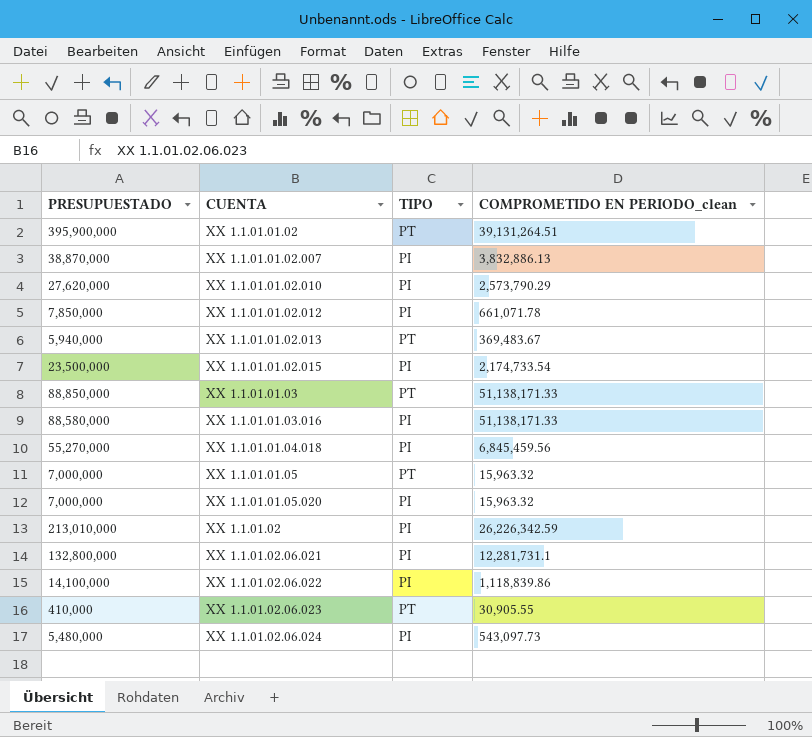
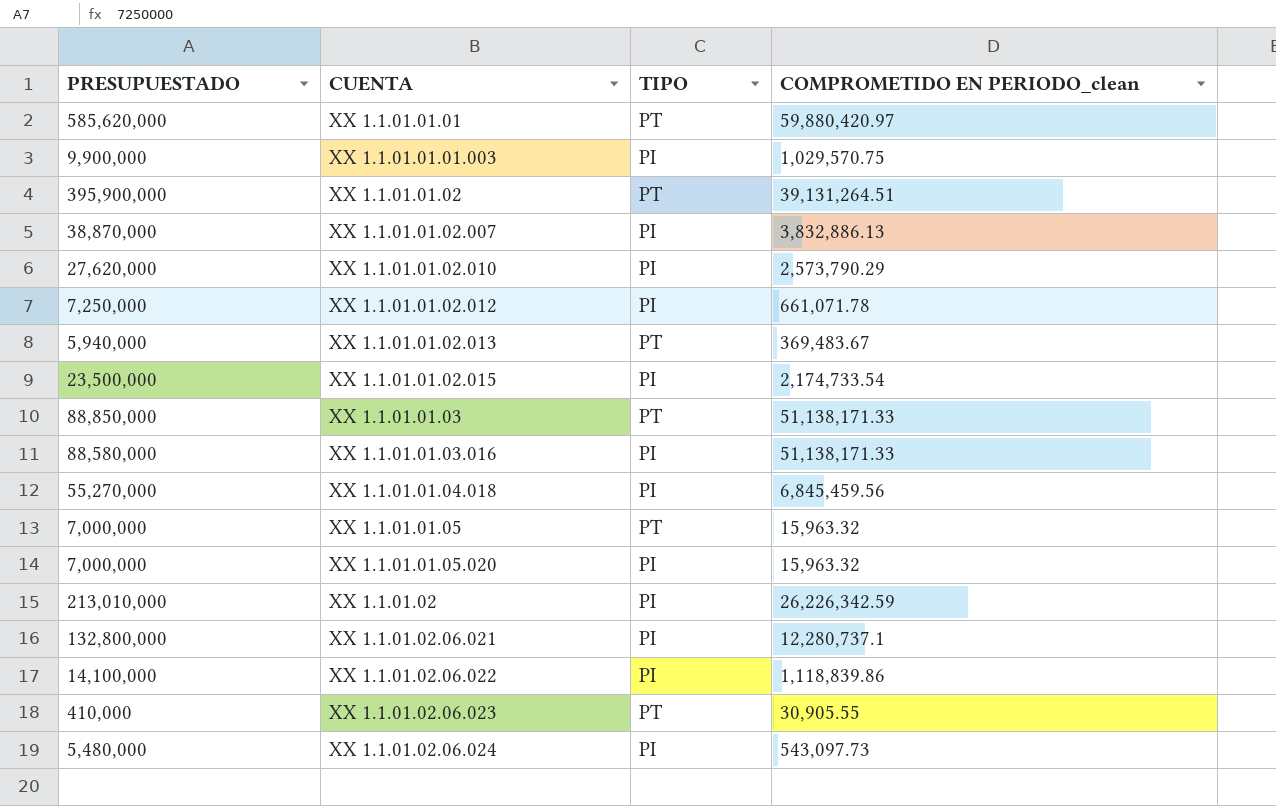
row XX 1.1.01.01.01: none -> 585,620,000 | PT | 59,880,420.97
row XX 1.1.01.01.01.003: none -> 9,900,000 | PI | 1,029,570.75
XX 1.1.01.01.02.012 | PRESUPUESTADO: 7,850,000 -> 7,250,000
XX 1.1.01.02.06.021 | COMPROMETIDO EN PERIODO_clean: 12,281,731.1 -> 12,280,737.1

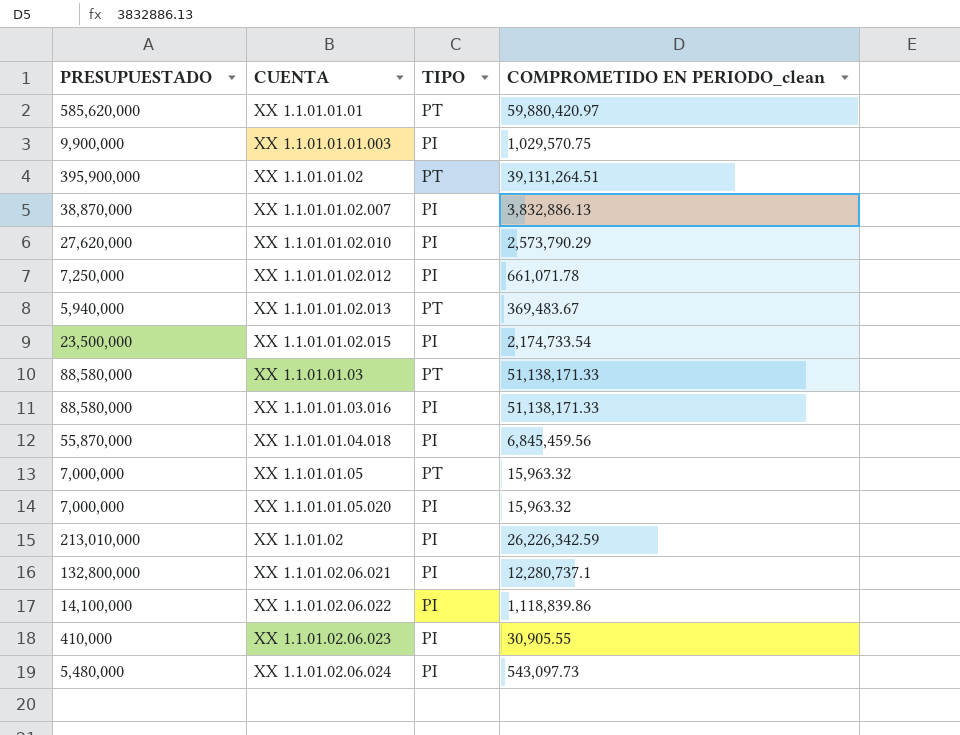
XX 1.1.01.01.03 | PRESUPUESTADO: 88,850,000 -> 88,580,000
XX 1.1.01.01.04.018 | PRESUPUESTADO: 55,270,000 -> 55,870,000
XX 1.1.01.02.06.023 | TIPO: PT -> PI

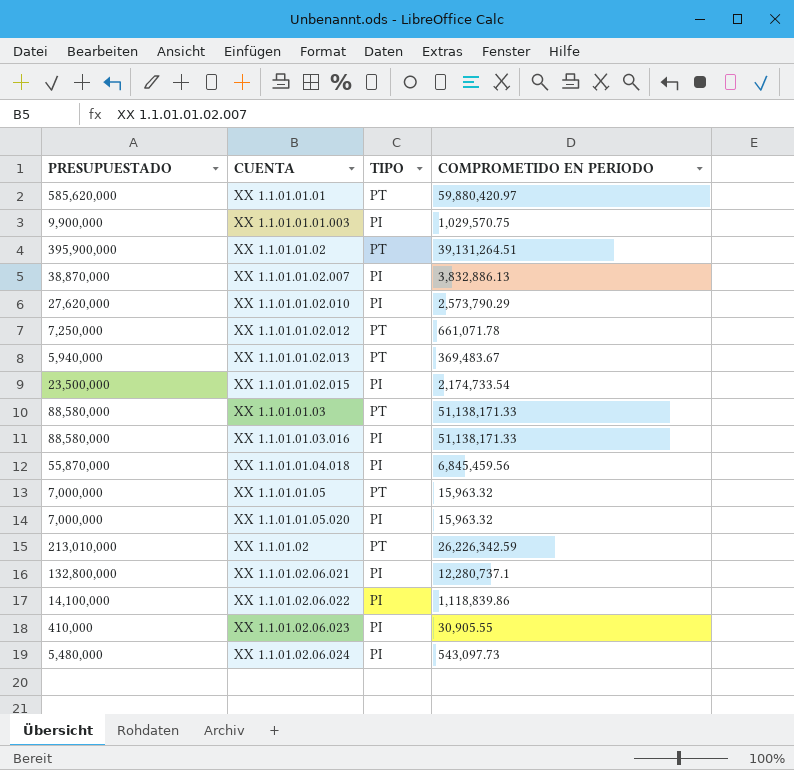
column name: COMPROMETIDO EN PERIODO_clean -> COMPROMETIDO EN PERIODO
XX 1.1.01.01.02.012 | TIPO: PI -> PT
XX 1.1.01.02 | TIPO: PI -> PT

